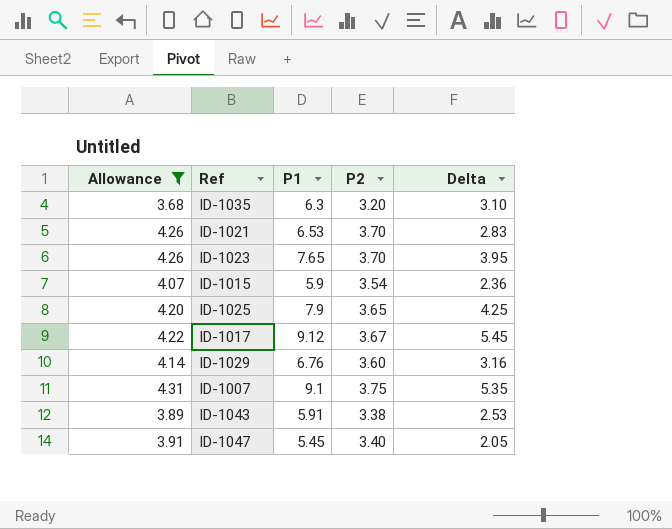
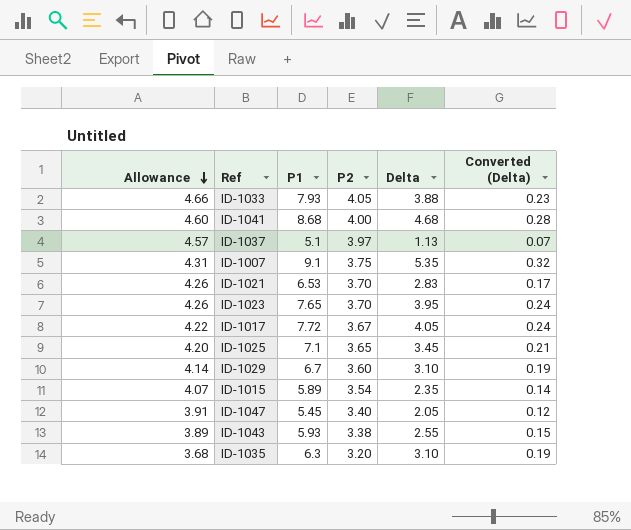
filter: Allowance <= 4.31 -> none
row order: none -> Allowance descending
column Converted (Delta) | formula: none -> [Delta] * 0.06
ID-1017 | P1: 9.12 -> 7.72
ID-1017 | Delta: 5.45 -> 4.05
ID-1025 | P1: 7.9 -> 7.1
ID-1025 | Delta: 4.25 -> 3.45
ID-1029 | P1: 6.76 -> 6.7
ID-1029 | Delta: 3.16 -> 3.10
ID-1015 | P1: 5.9 -> 5.89
ID-1015 | Delta: 2.36 -> 2.35
ID-1043 | P1: 5.91 -> 5.93
ID-1043 | Delta: 2.53 -> 2.55

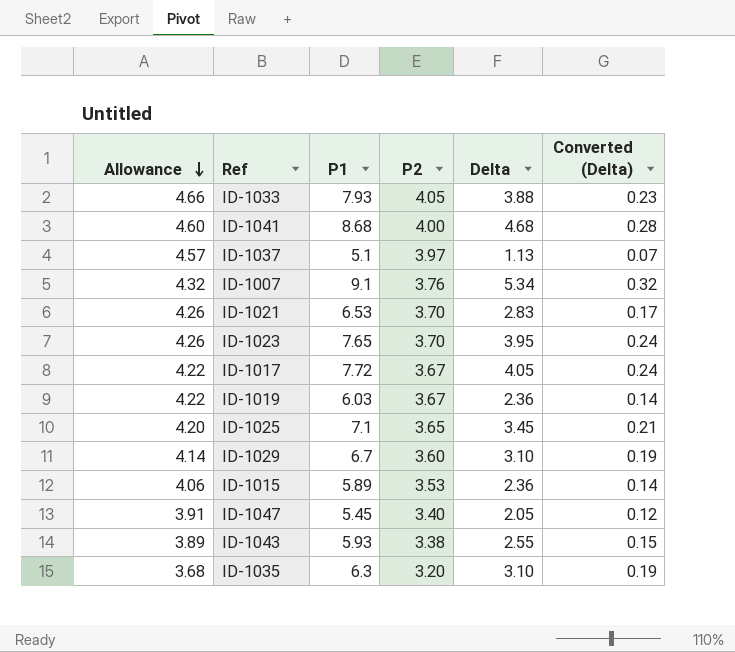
ID-1007 | Allowance: 4.31 -> 4.32
ID-1007 | P2: 3.75 -> 3.76
ID-1007 | Delta: 5.35 -> 5.34
row ID-1019: none -> 4.22 | 6.03 | 3.67 | 2.36 | 0.14
ID-1015 | Allowance: 4.07 -> 4.06
ID-1015 | P2: 3.54 -> 3.53
ID-1015 | Delta: 2.35 -> 2.36

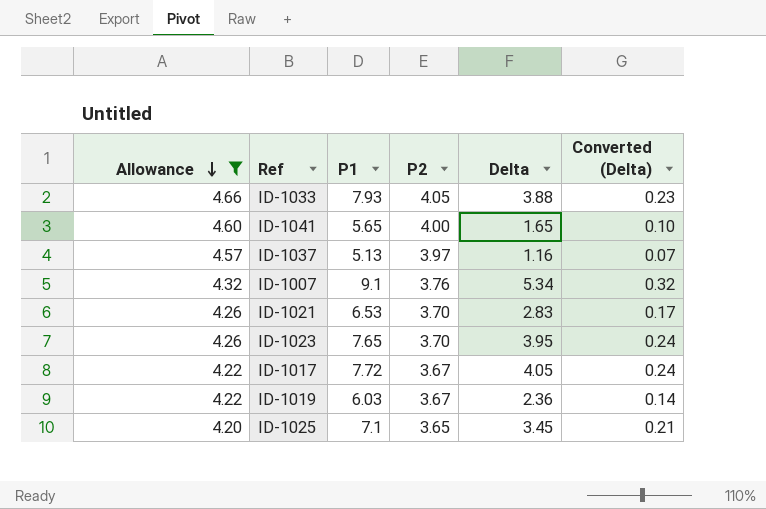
filter: none -> Allowance >= 4.20
ID-1041 | P1: 8.68 -> 5.65
ID-1041 | Delta: 4.68 -> 1.65
ID-1041 | Converted (Delta): 0.28 -> 0.10
ID-1037 | P1: 5.1 -> 5.13
ID-1037 | Delta: 1.13 -> 1.16

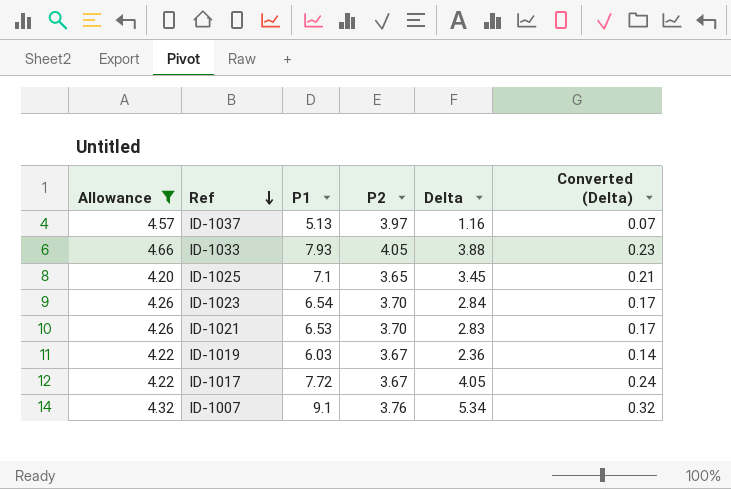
row order: Allowance descending -> Ref descending
row ID-1041: 4.60 | 5.65 | 4.00 | 1.65 | 0.10 -> none
ID-1023 | P1: 7.65 -> 6.54
ID-1023 | Delta: 3.95 -> 2.84
ID-1023 | Converted (Delta): 0.24 -> 0.17

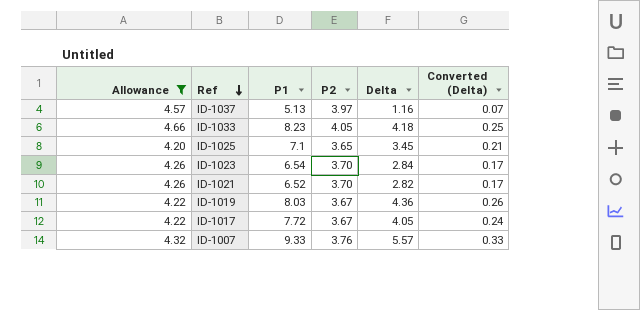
ID-1033 | P1: 7.93 -> 8.23
ID-1033 | Delta: 3.88 -> 4.18
ID-1033 | Converted (Delta): 0.23 -> 0.25
ID-1021 | P1: 6.53 -> 6.52
ID-1021 | Delta: 2.83 -> 2.82
ID-1019 | P1: 6.03 -> 8.03
ID-1019 | Delta: 2.36 -> 4.36
ID-1019 | Converted (Delta): 0.14 -> 0.26
ID-1007 | P1: 9.1 -> 9.33
ID-1007 | Delta: 5.34 -> 5.57
ID-1007 | Converted (Delta): 0.32 -> 0.33

